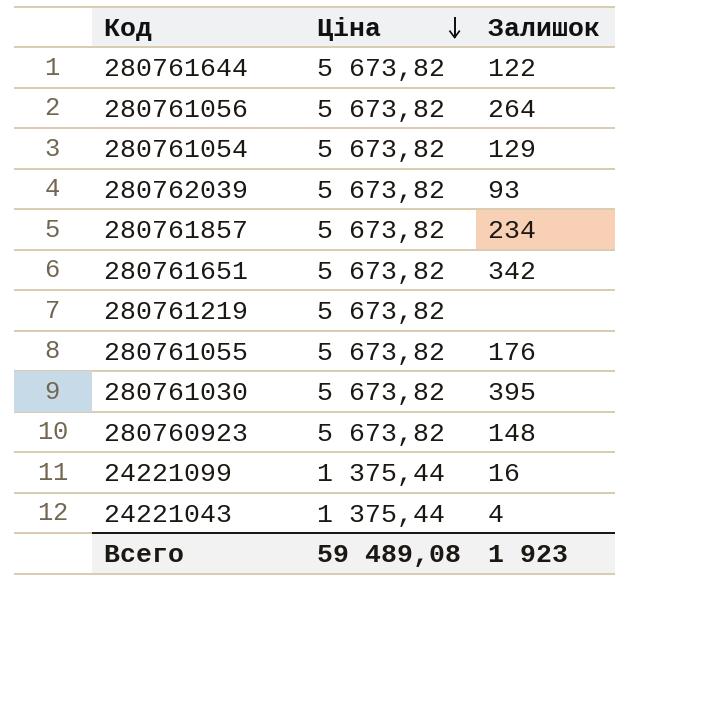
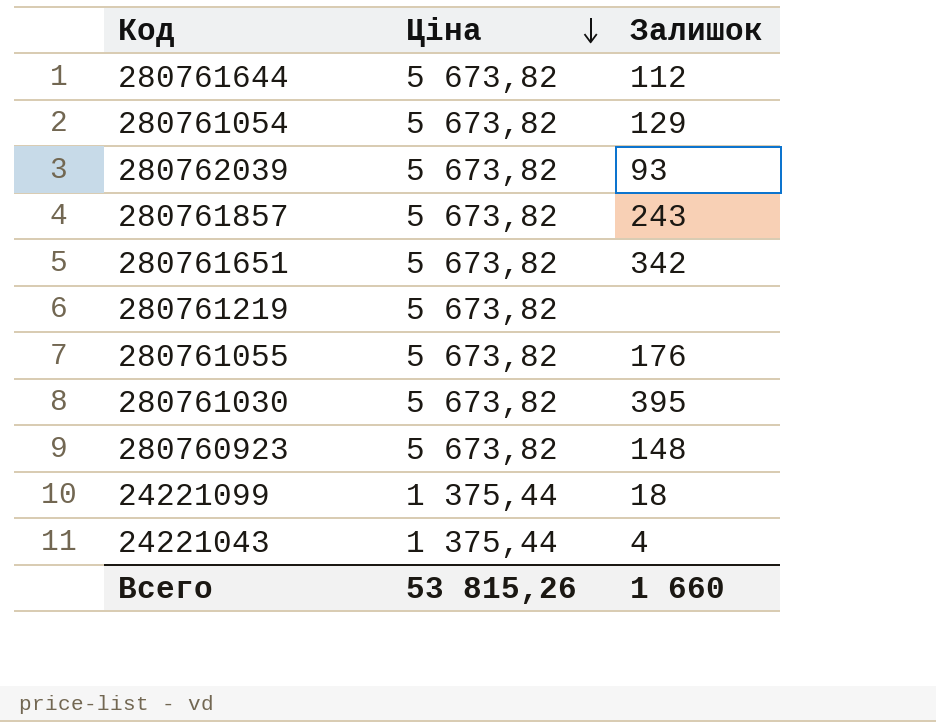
row 280761056: 5 673,82 | 264 -> none
280761644 | Залишок: 122 -> 112
280761857 | Залишок: 234 -> 243
24221099 | Залишок: 16 -> 18
Всего | Ціна: 59 489,08 -> 53 815,26
Всего | Залишок: 1 923 -> 1 660

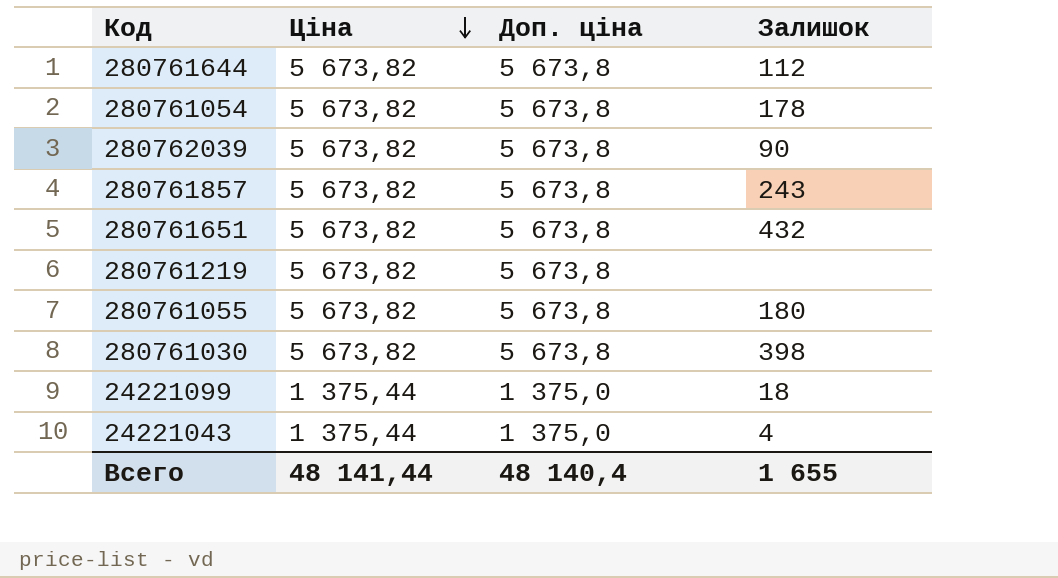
column Доп. ціна | position: none -> 3
row 280760923: 5 673,82 | 148 -> none
280761054 | Залишок: 129 -> 178
280762039 | Залишок: 93 -> 90
280761651 | Залишок: 342 -> 432
280761055 | Залишок: 176 -> 180
280761030 | Залишок: 395 -> 398
Всего | Ціна: 53 815,26 -> 48 141,44
Всего | Залишок: 1 660 -> 1 655

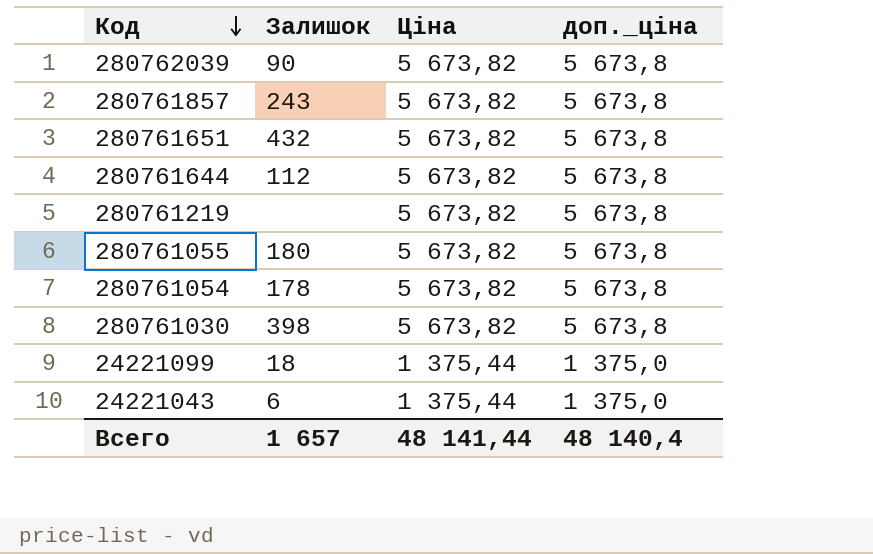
row order: Ціна descending -> Код descending
column Залишок | position: 4 -> 2
column name: Доп. ціна -> доп._ціна
24221043 | Залишок: 4 -> 6
Всего | Залишок: 1 655 -> 1 657

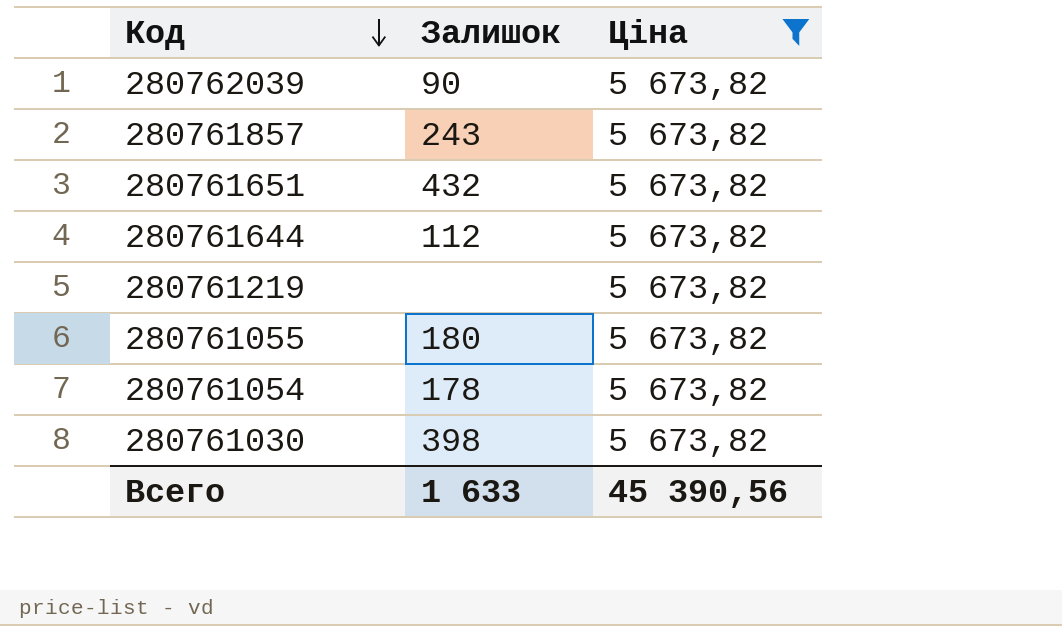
filter: none -> Ціна = 5 673,82
column доп._ціна | position: 4 -> none
Всего | Залишок: 1 657 -> 1 633
Всего | Ціна: 48 141,44 -> 45 390,56

